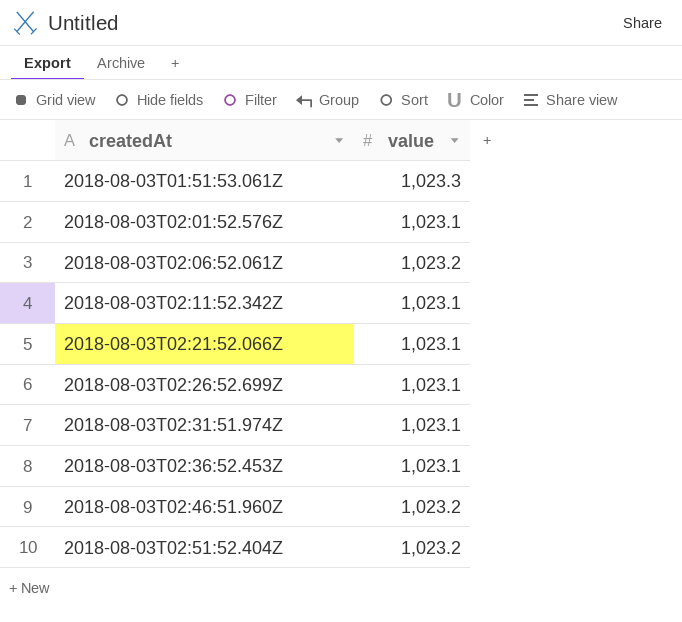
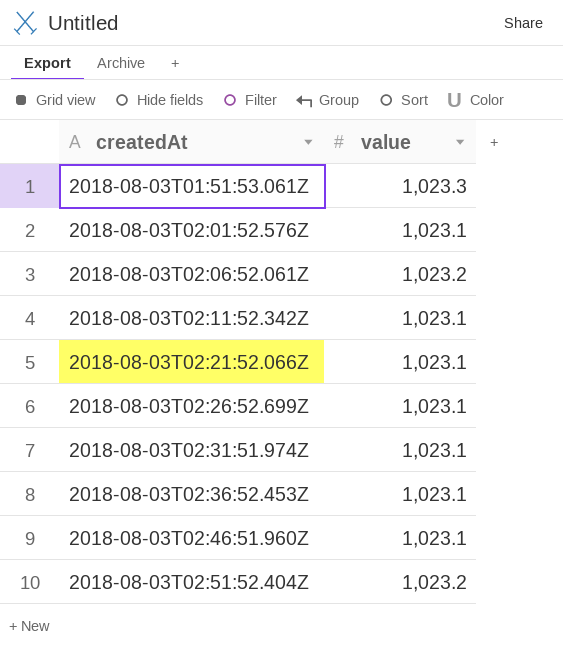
2018-08-03T02:46:51.960Z | value: 1,023.2 -> 1,023.1

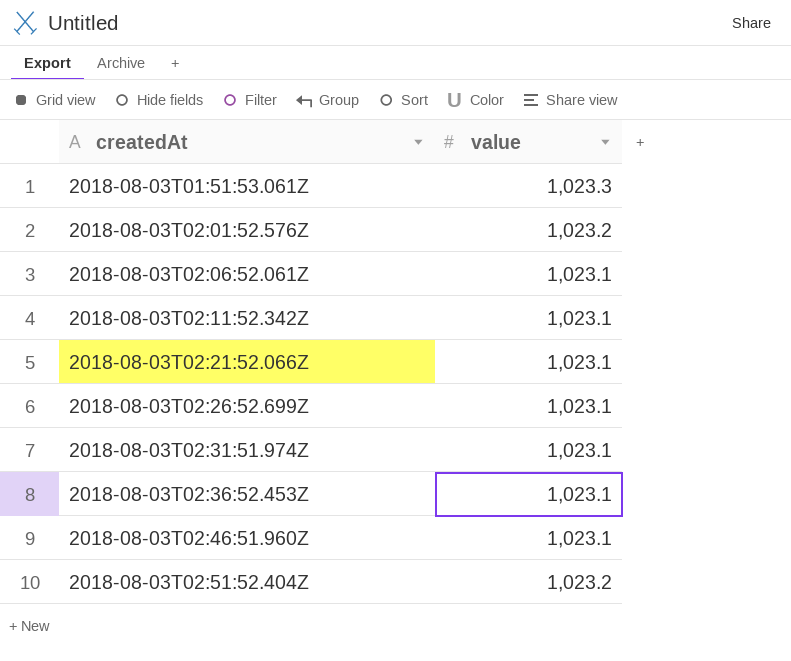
2018-08-03T02:01:52.576Z | value: 1,023.1 -> 1,023.2
2018-08-03T02:06:52.061Z | value: 1,023.2 -> 1,023.1

